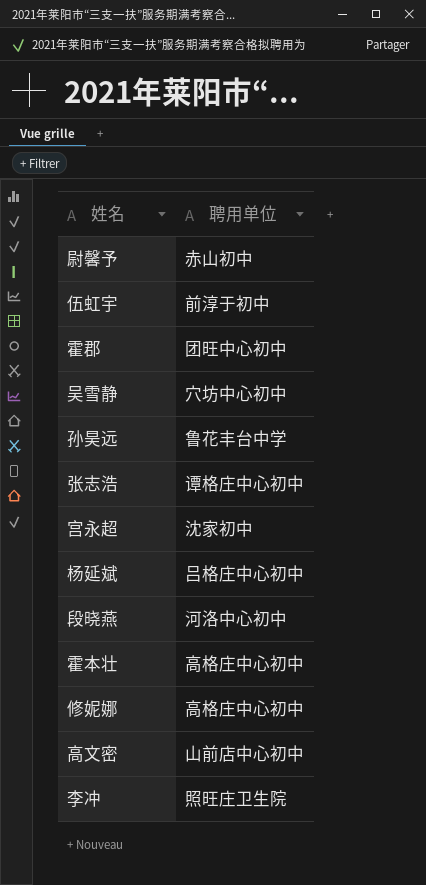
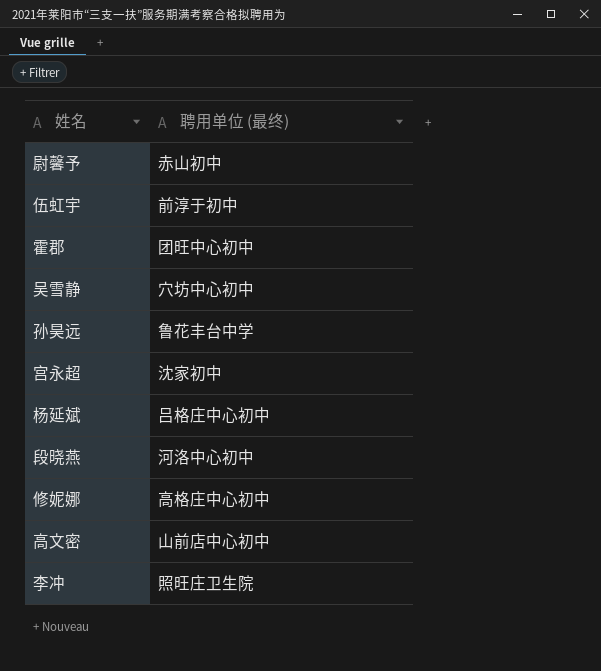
column name: 聘用单位 -> 聘用单位 (最终)
row 张志浩: 谭格庄中心初中 -> none
row 霍本壮: 高格庄中心初中 -> none

